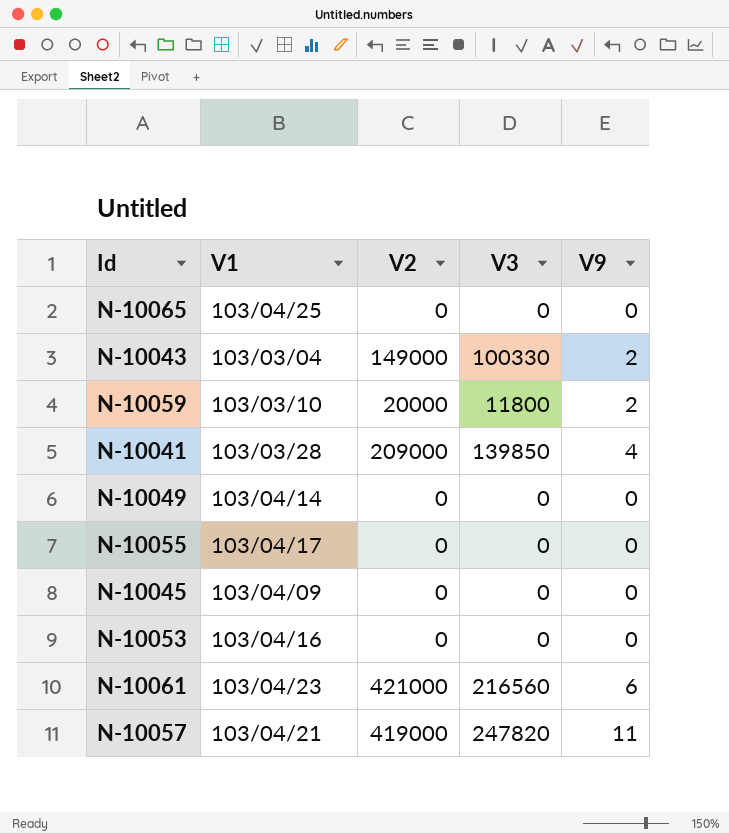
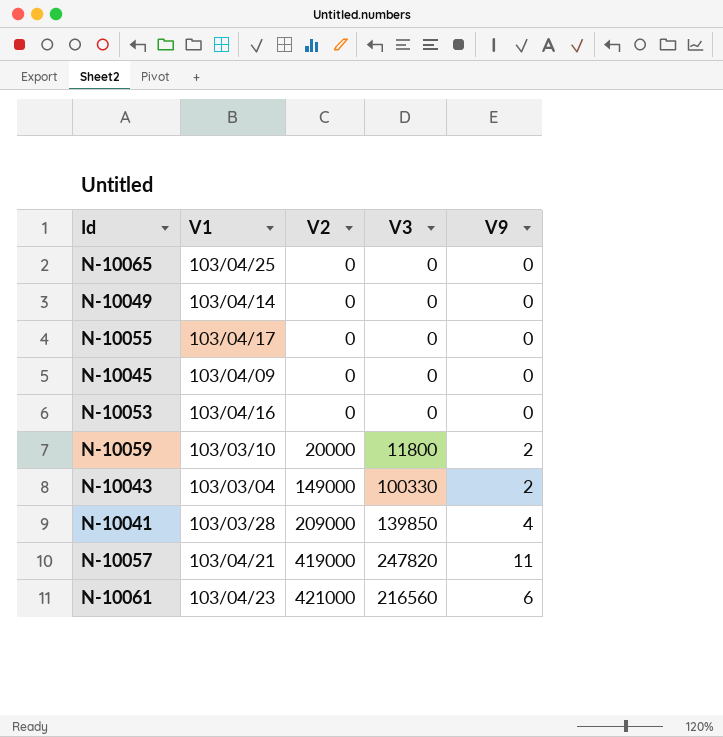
row order: none -> V2 ascending

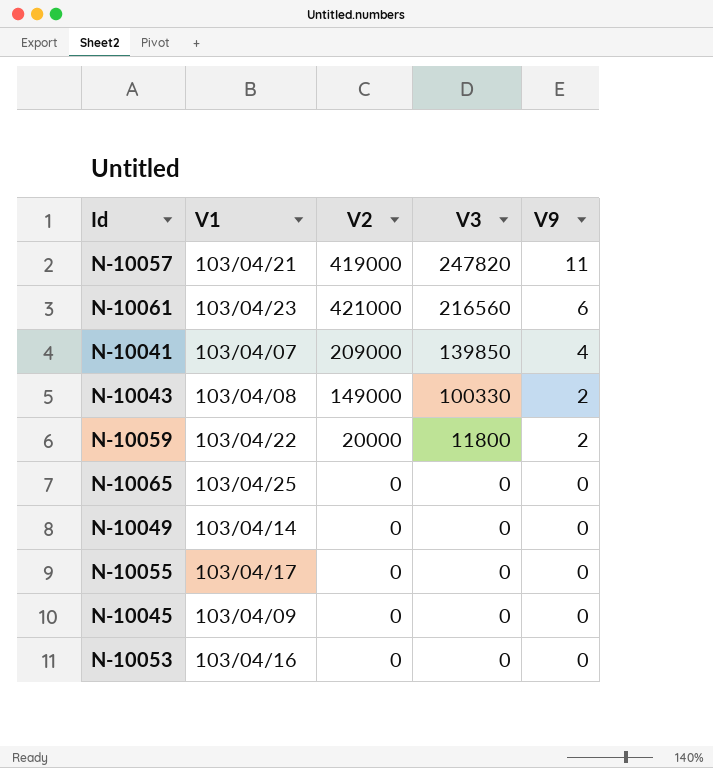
row order: V2 ascending -> V3 descending
N-10041 | V1: 103/03/28 -> 103/04/07
N-10043 | V1: 103/03/04 -> 103/04/08
N-10059 | V1: 103/03/10 -> 103/04/22

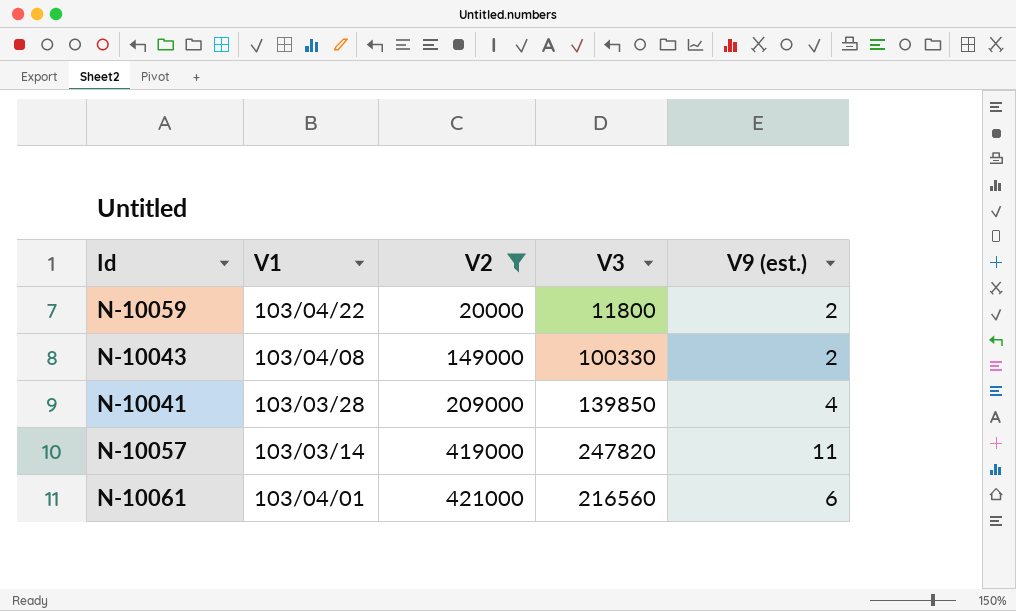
filter: none -> V2 != 0
row order: V3 descending -> V2 ascending
column name: V9 -> V9 (est.)
N-10041 | V1: 103/04/07 -> 103/03/28
N-10057 | V1: 103/04/21 -> 103/03/14
N-10061 | V1: 103/04/23 -> 103/04/01

